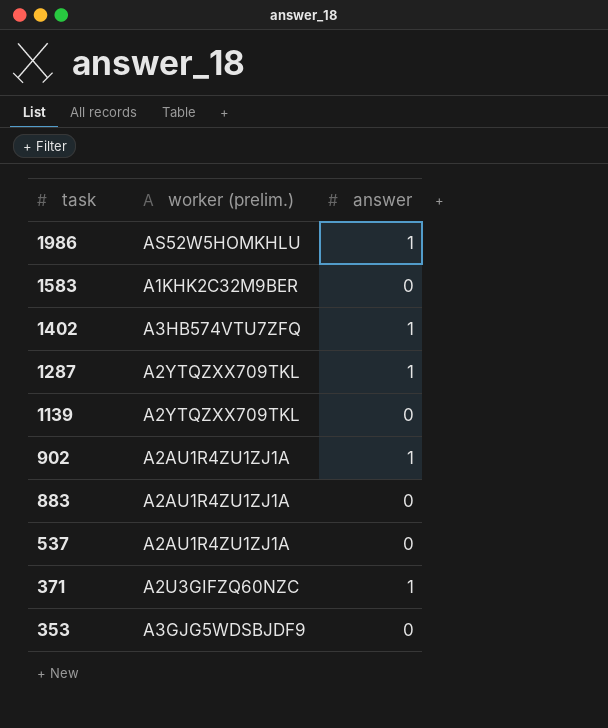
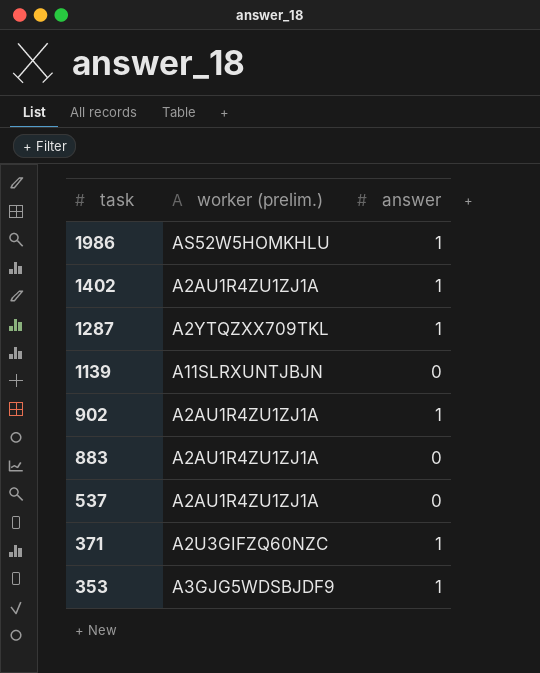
row 1583: A1KHK2C32M9BER | 0 -> none
1402 | worker (prelim.): A3HB574VTU7ZFQ -> A2AU1R4ZU1ZJ1A
1139 | worker (prelim.): A2YTQZXX709TKL -> A11SLRXUNTJBJN
353 | answer: 0 -> 1

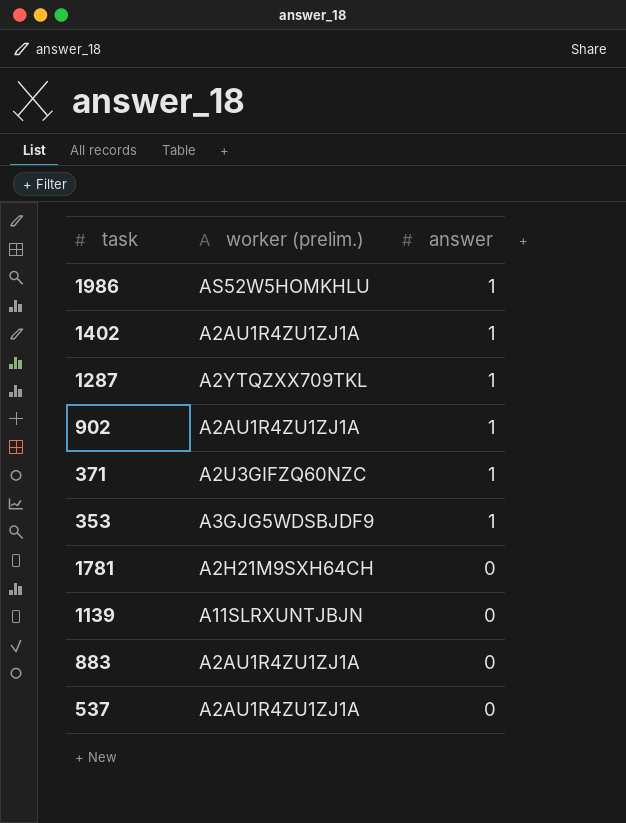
row order: task descending -> answer descending
row 1781: none -> A2H21M9SXH64CH | 0

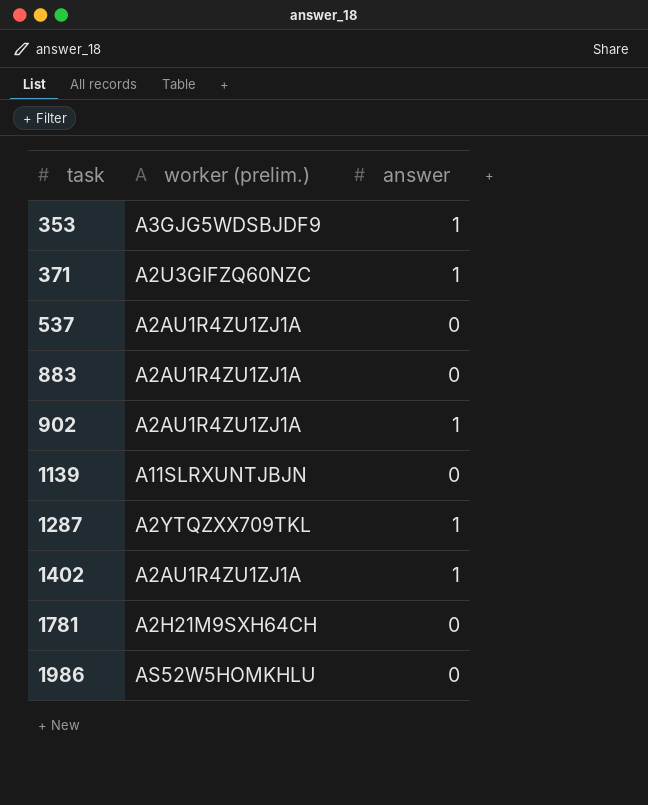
row order: answer descending -> task ascending
1986 | answer: 1 -> 0

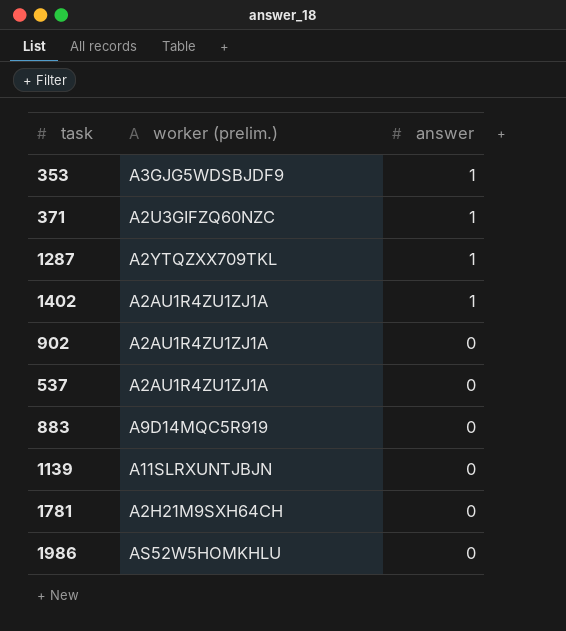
row order: task ascending -> answer descending
902 | answer: 1 -> 0
883 | worker (prelim.): A2AU1R4ZU1ZJ1A -> A9D14MQC5R919

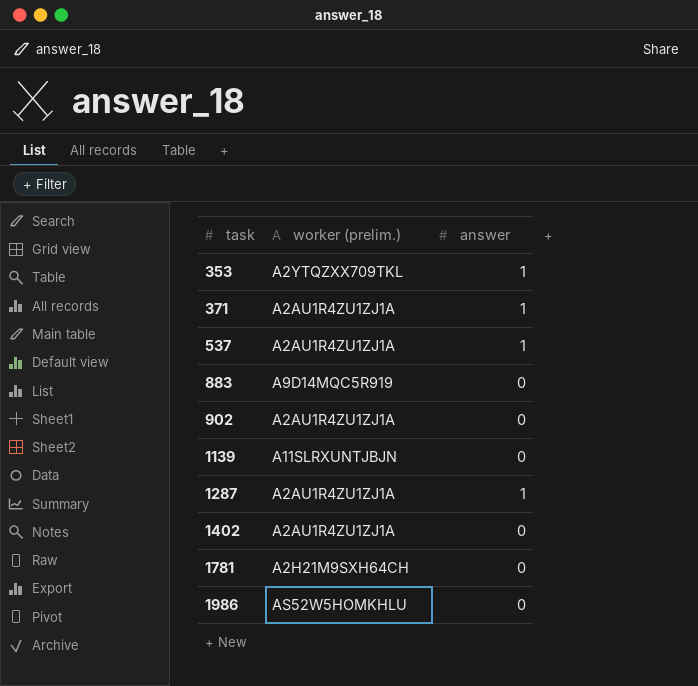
row order: answer descending -> task ascending
353 | worker (prelim.): A3GJG5WDSBJDF9 -> A2YTQZXX709TKL
371 | worker (prelim.): A2U3GIFZQ60NZC -> A2AU1R4ZU1ZJ1A
537 | answer: 0 -> 1
1287 | worker (prelim.): A2YTQZXX709TKL -> A2AU1R4ZU1ZJ1A
1402 | answer: 1 -> 0

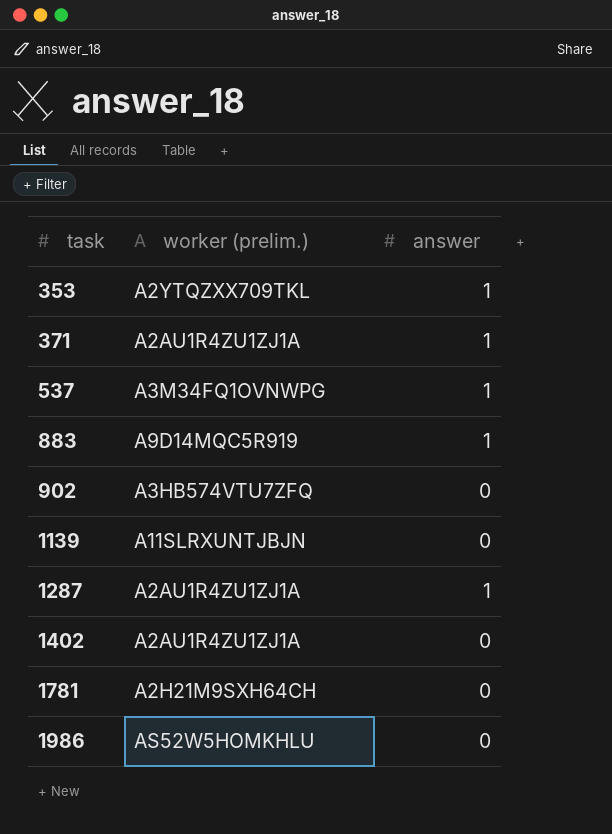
537 | worker (prelim.): A2AU1R4ZU1ZJ1A -> A3M34FQ1OVNWPG
883 | answer: 0 -> 1
902 | worker (prelim.): A2AU1R4ZU1ZJ1A -> A3HB574VTU7ZFQ

